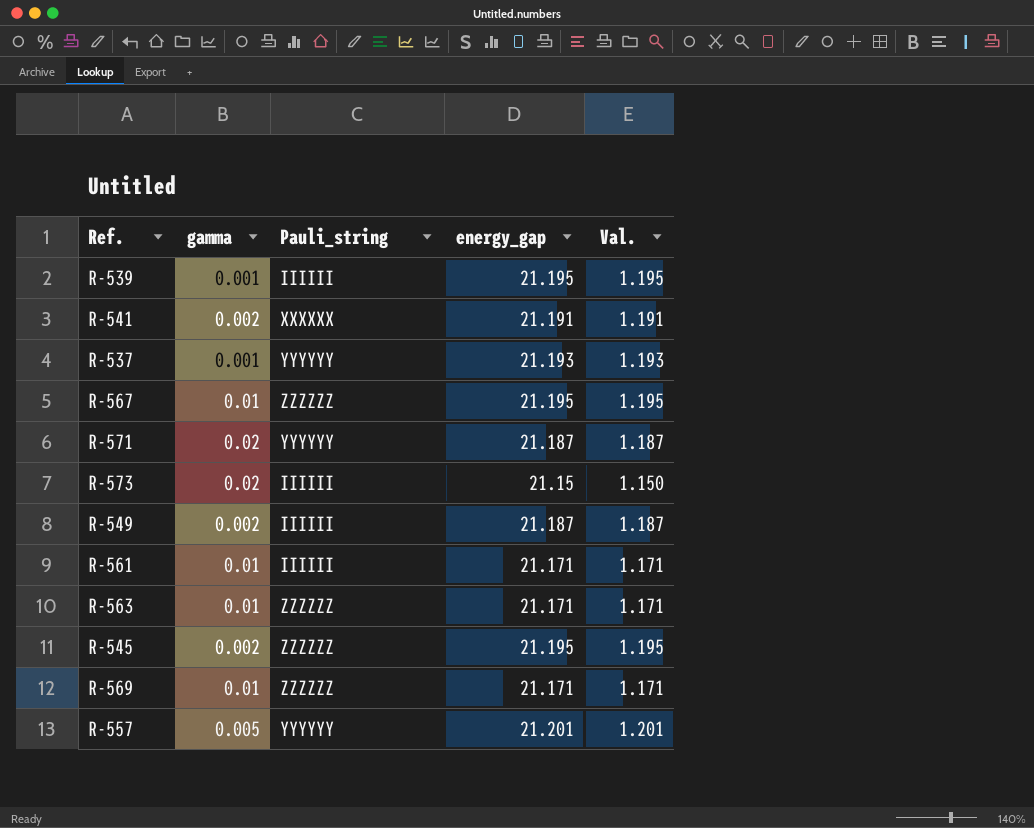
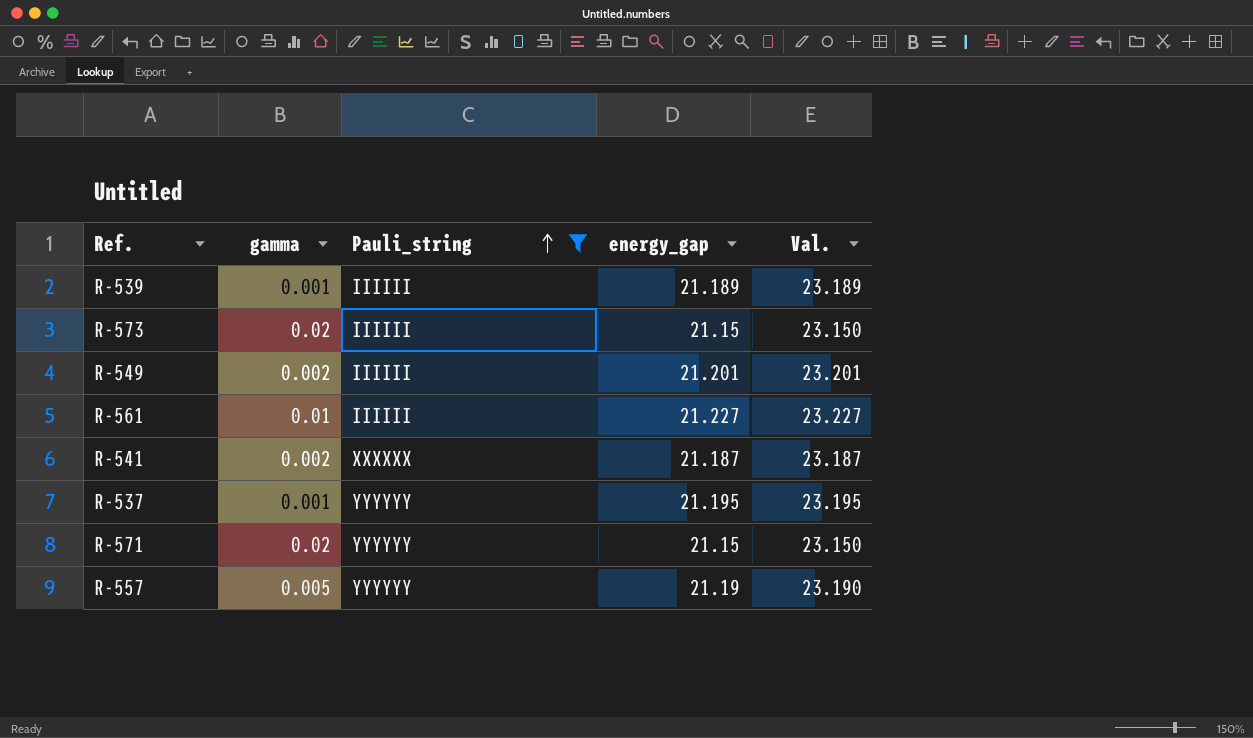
filter: none -> Pauli_string != ZZZZZZ
row order: none -> Pauli_string ascending
column Val. | formula: [energy_gap] - 20 -> [energy_gap] + 2
R-539 | energy_gap: 21.195 -> 21.189
R-549 | energy_gap: 21.187 -> 21.201
R-561 | energy_gap: 21.171 -> 21.227
R-541 | energy_gap: 21.191 -> 21.187
R-537 | energy_gap: 21.193 -> 21.195
R-571 | energy_gap: 21.187 -> 21.15
R-557 | energy_gap: 21.201 -> 21.19

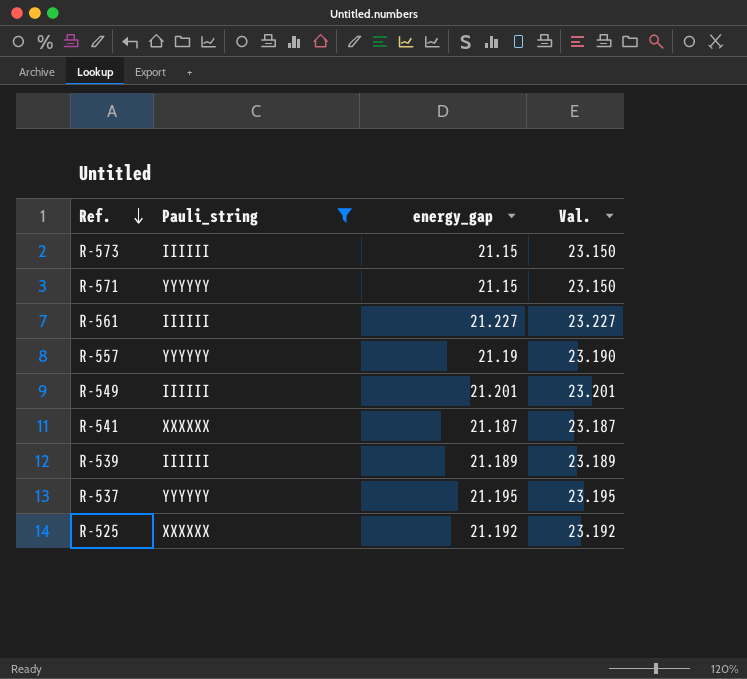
row order: Pauli_string ascending -> Ref. descending
column gamma | position: 2 -> none
row R-525: none -> XXXXXX | 21.192 | 23.192

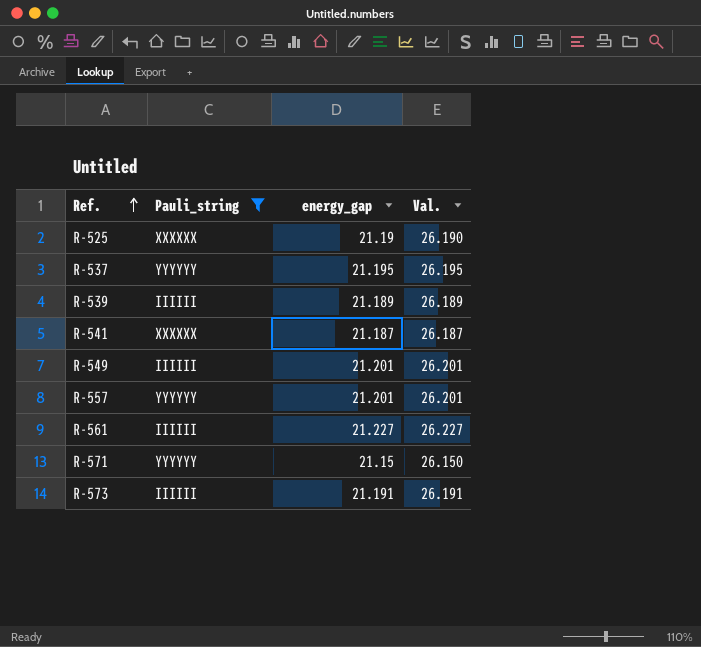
row order: Ref. descending -> Ref. ascending
column Val. | formula: [energy_gap] + 2 -> [energy_gap] + 5
R-525 | energy_gap: 21.192 -> 21.19
R-557 | energy_gap: 21.19 -> 21.201
R-573 | energy_gap: 21.15 -> 21.191

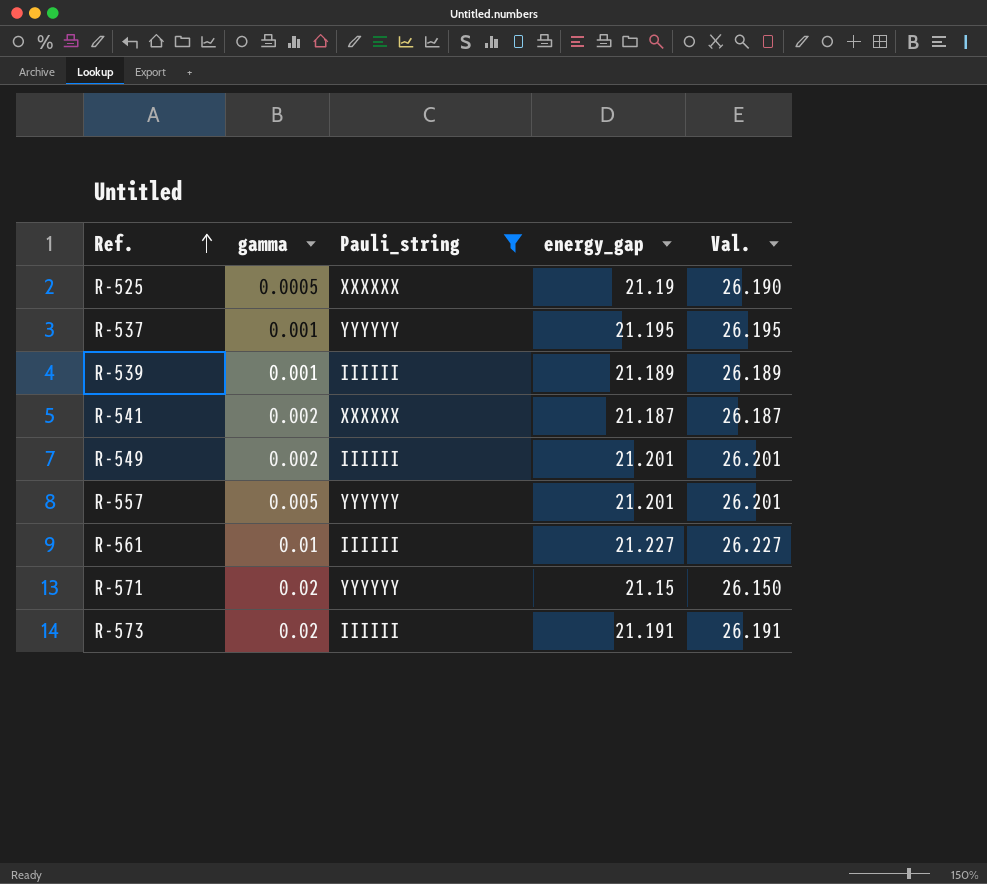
column gamma | position: none -> 2

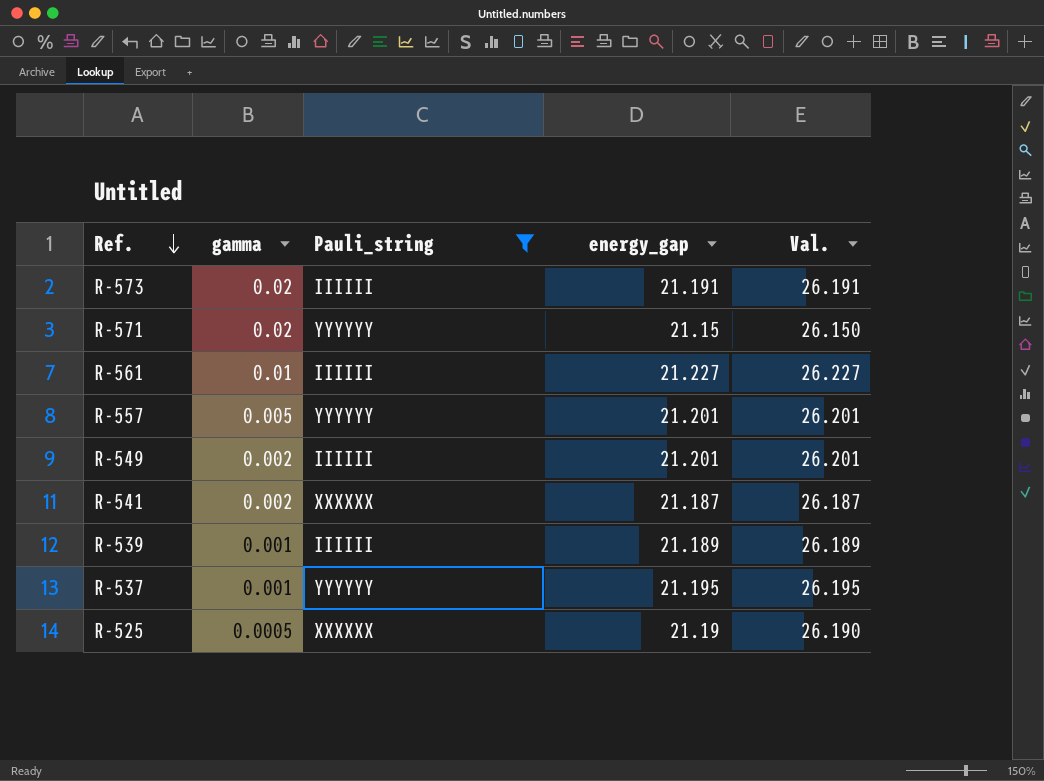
row order: Ref. ascending -> Ref. descending

